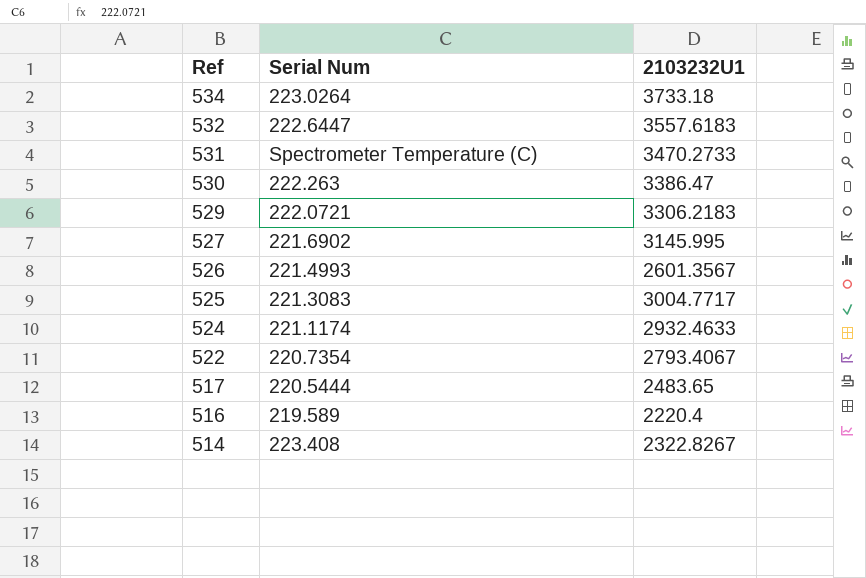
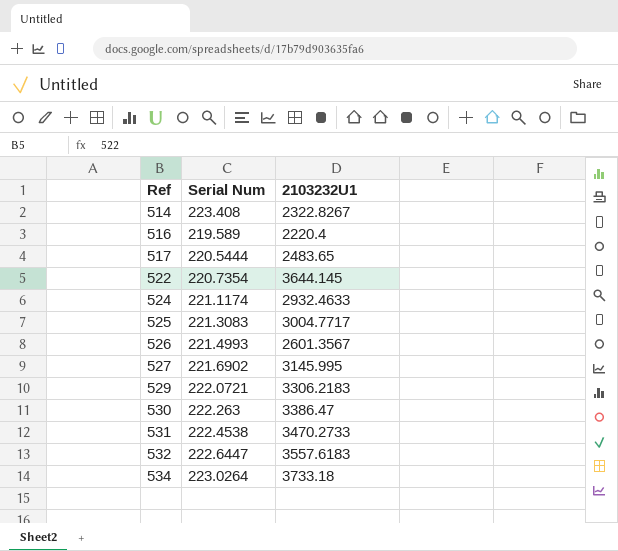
row order: Ref descending -> Ref ascending
522 | 2103232U1: 2793.4067 -> 3644.145
531 | Serial Num: Spectrometer Temperature (C) -> 222.4538

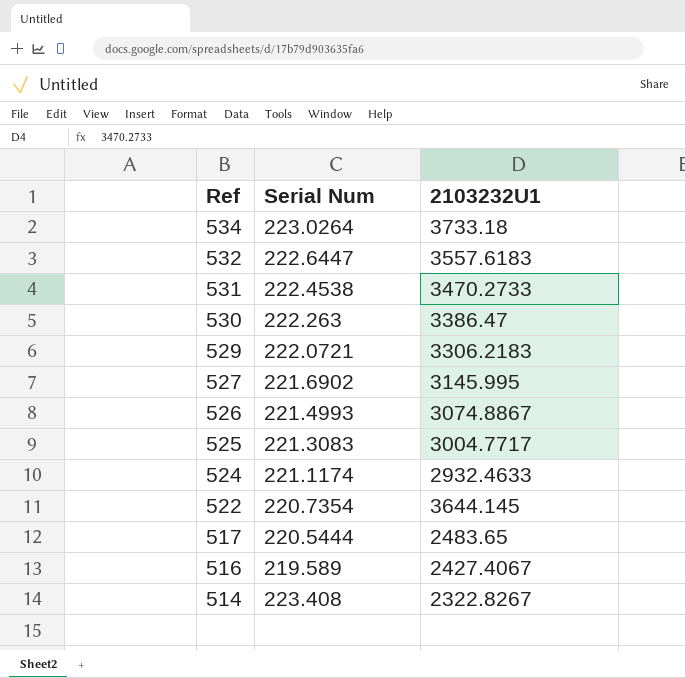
row order: Ref ascending -> Ref descending
526 | 2103232U1: 2601.3567 -> 3074.8867
516 | 2103232U1: 2220.4 -> 2427.4067

